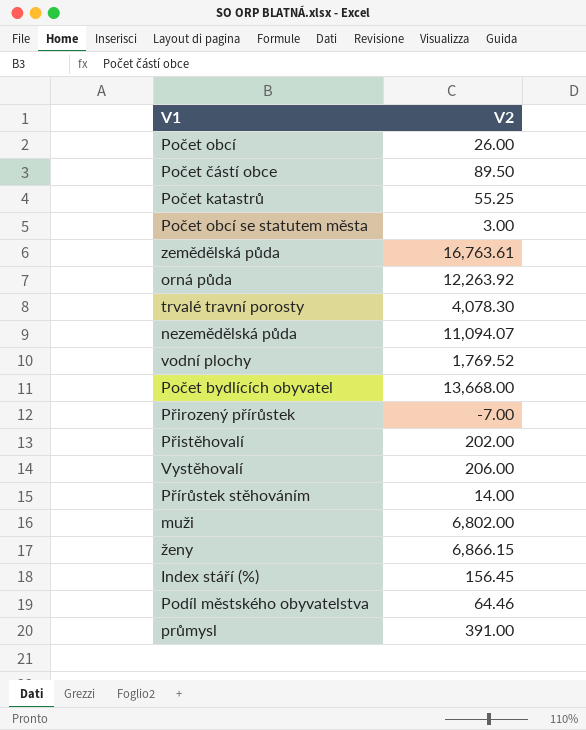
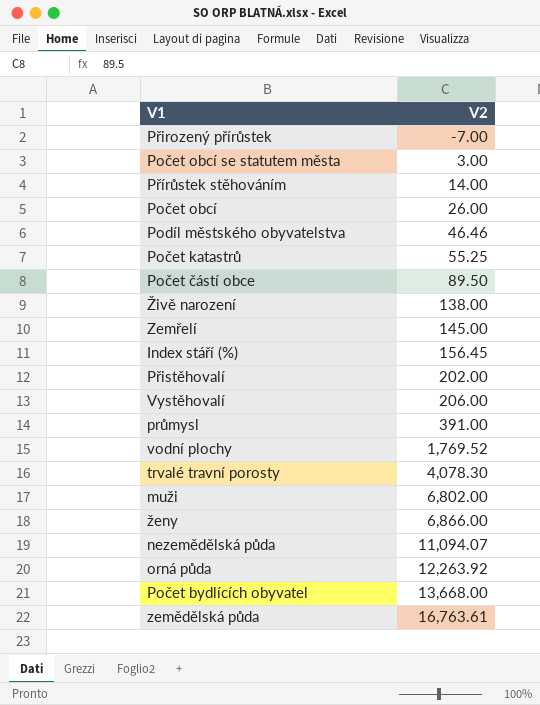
row order: none -> V2 ascending
Podíl městského obyvatelstva | V2: 64.46 -> 46.46
row Živě narození: none -> 138.00
row Zemřelí: none -> 145.00
ženy | V2: 6,866.15 -> 6,866.00

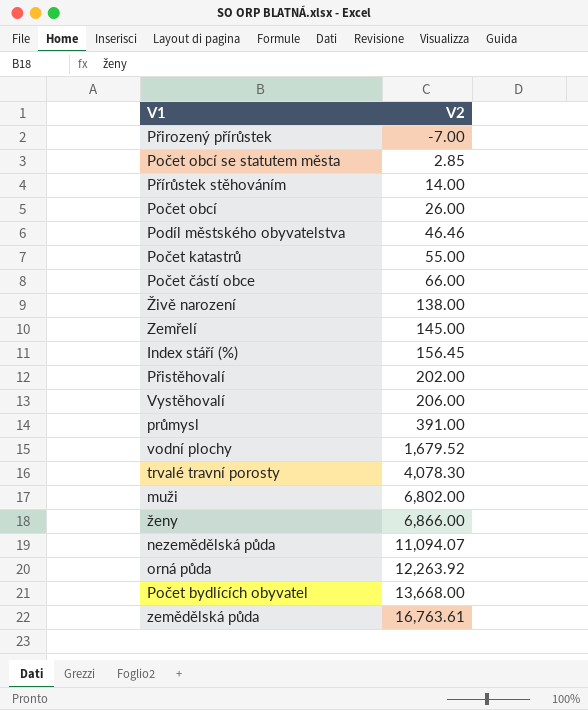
Počet obcí se statutem města | V2: 3.00 -> 2.85
Počet katastrů | V2: 55.25 -> 55.00
Počet částí obce | V2: 89.50 -> 66.00
vodní plochy | V2: 1,769.52 -> 1,679.52

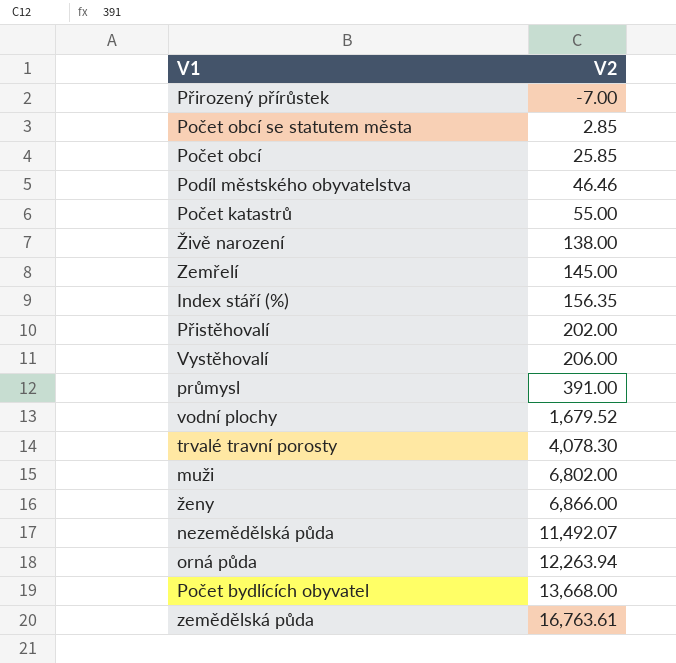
row Přírůstek stěhováním: 14.00 -> none
row Počet částí obce: 66.00 -> none
Počet obcí | V2: 26.00 -> 25.85
Index stáří (%) | V2: 156.45 -> 156.35
nezemědělská půda | V2: 11,094.07 -> 11,492.07
orná půda | V2: 12,263.92 -> 12,263.94

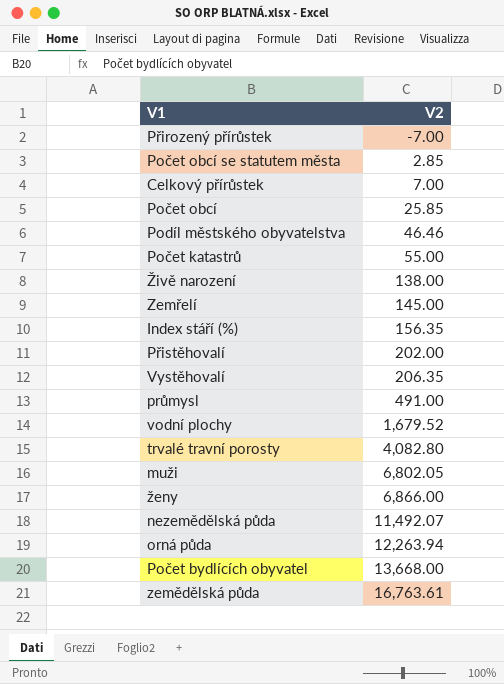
row Celkový přírůstek: none -> 7.00
Vystěhovalí | V2: 206.00 -> 206.35
průmysl | V2: 391.00 -> 491.00
trvalé travní porosty | V2: 4,078.30 -> 4,082.80
muži | V2: 6,802.00 -> 6,802.05

